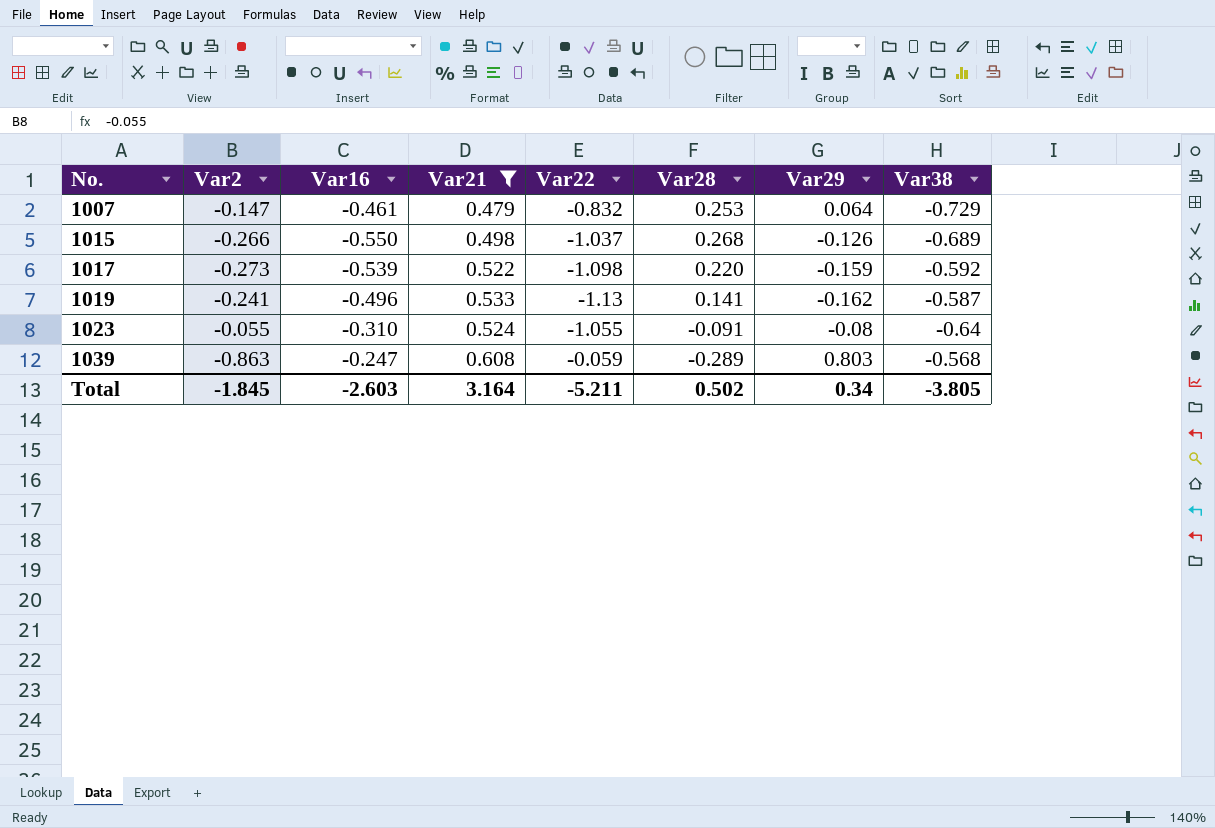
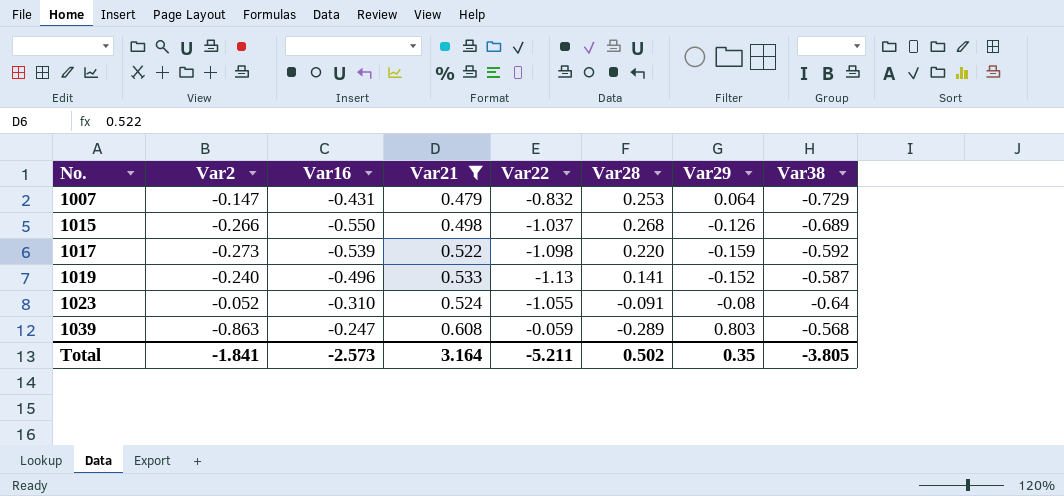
1007 | Var16: -0.461 -> -0.431
1019 | Var2: -0.241 -> -0.240
1019 | Var29: -0.162 -> -0.152
1023 | Var2: -0.055 -> -0.052
Total | Var2: -1.845 -> -1.841
Total | Var16: -2.603 -> -2.573
Total | Var29: 0.34 -> 0.35

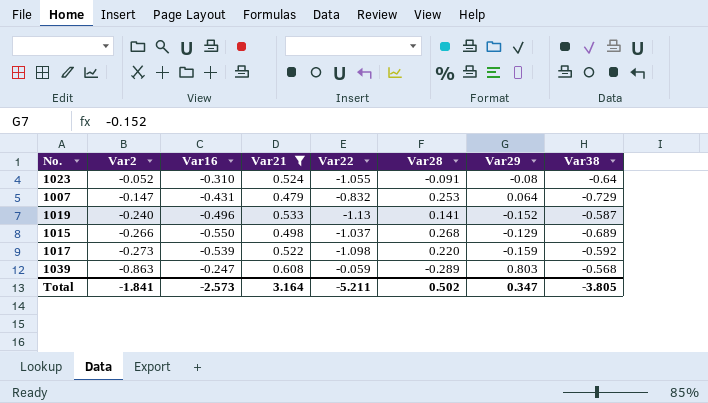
row order: No. ascending -> Var2 descending
1015 | Var29: -0.126 -> -0.129
Total | Var29: 0.35 -> 0.347

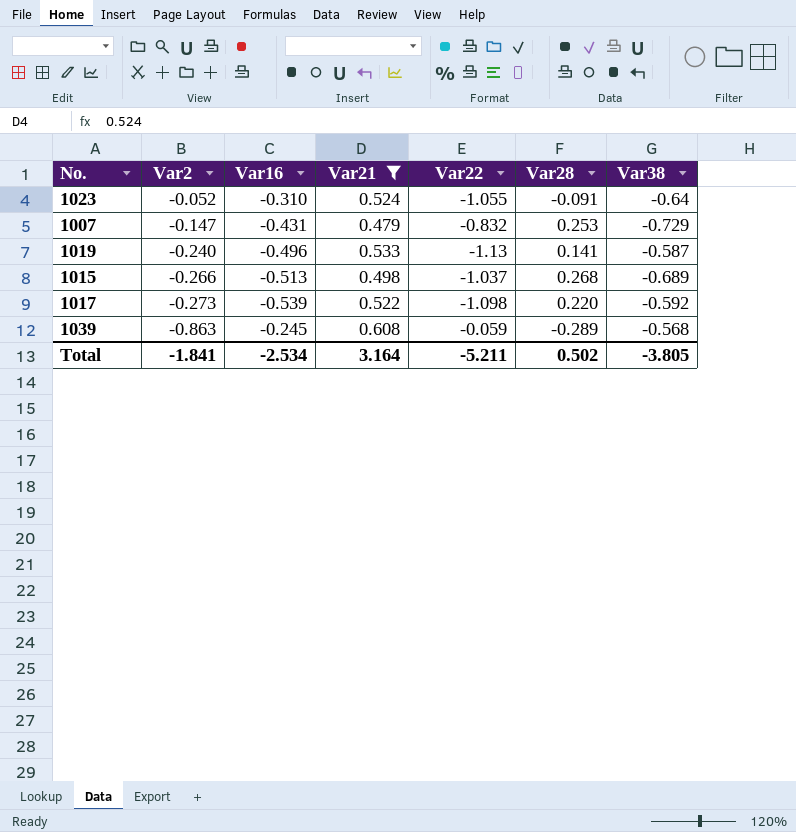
column Var29 | position: 7 -> none
1015 | Var16: -0.550 -> -0.513
1039 | Var16: -0.247 -> -0.245
Total | Var16: -2.573 -> -2.534

